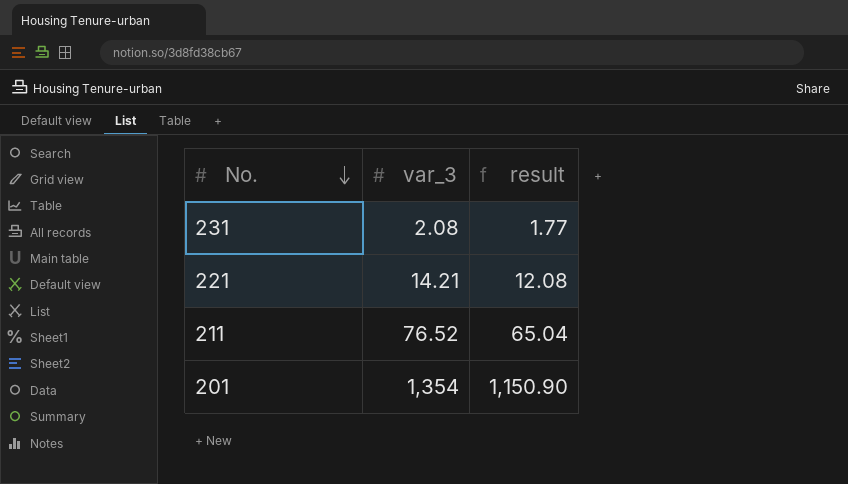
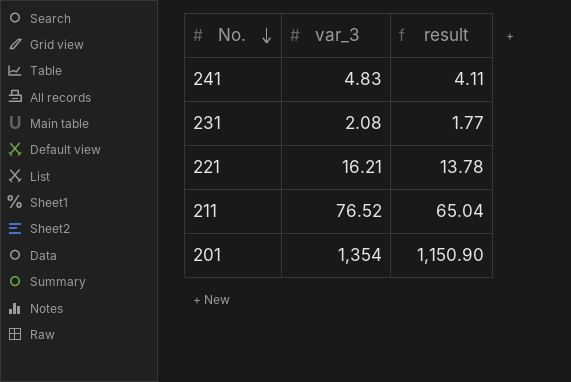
row 241: none -> 4.83 | 4.11
221 | var_3: 14.21 -> 16.21
221 | result: 12.08 -> 13.78

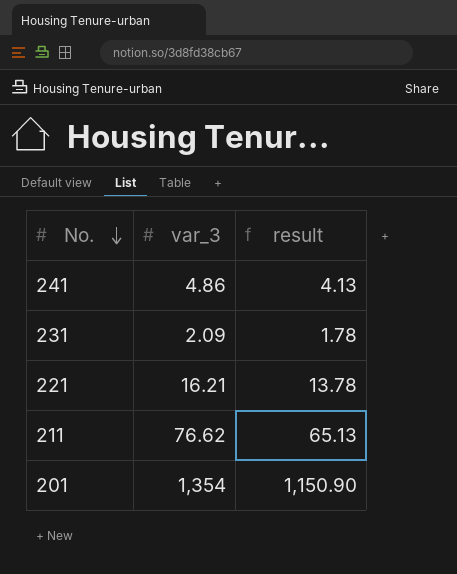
241 | var_3: 4.83 -> 4.86
241 | result: 4.11 -> 4.13
231 | var_3: 2.08 -> 2.09
231 | result: 1.77 -> 1.78
211 | var_3: 76.52 -> 76.62
211 | result: 65.04 -> 65.13

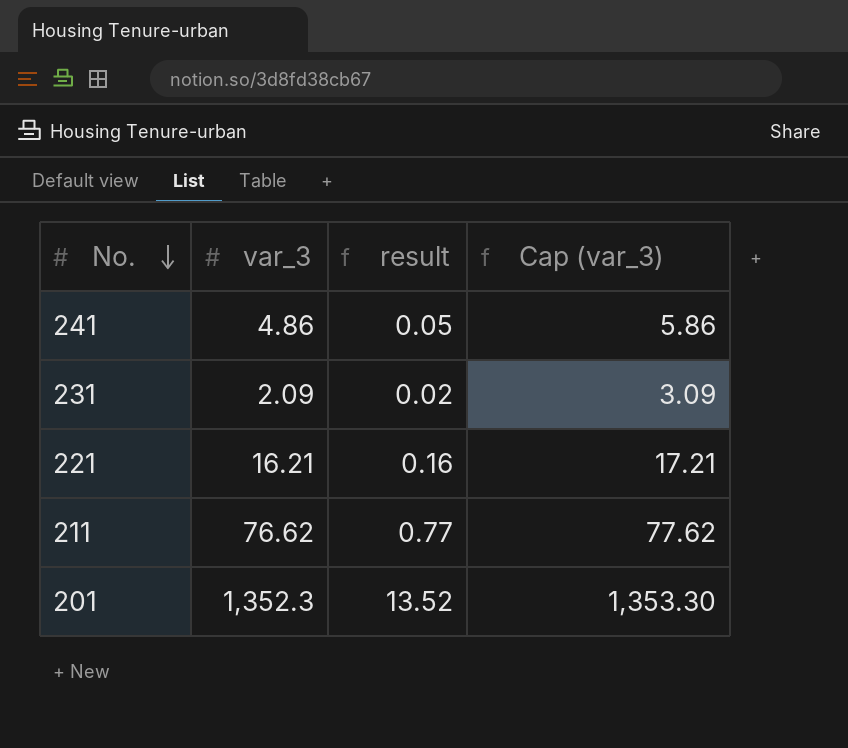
column result | formula: [var_3] * 0.85 -> [var_3] * 0.01
column Cap (var_3) | formula: none -> [var_3] + 1
201 | var_3: 1,354 -> 1,352.3

